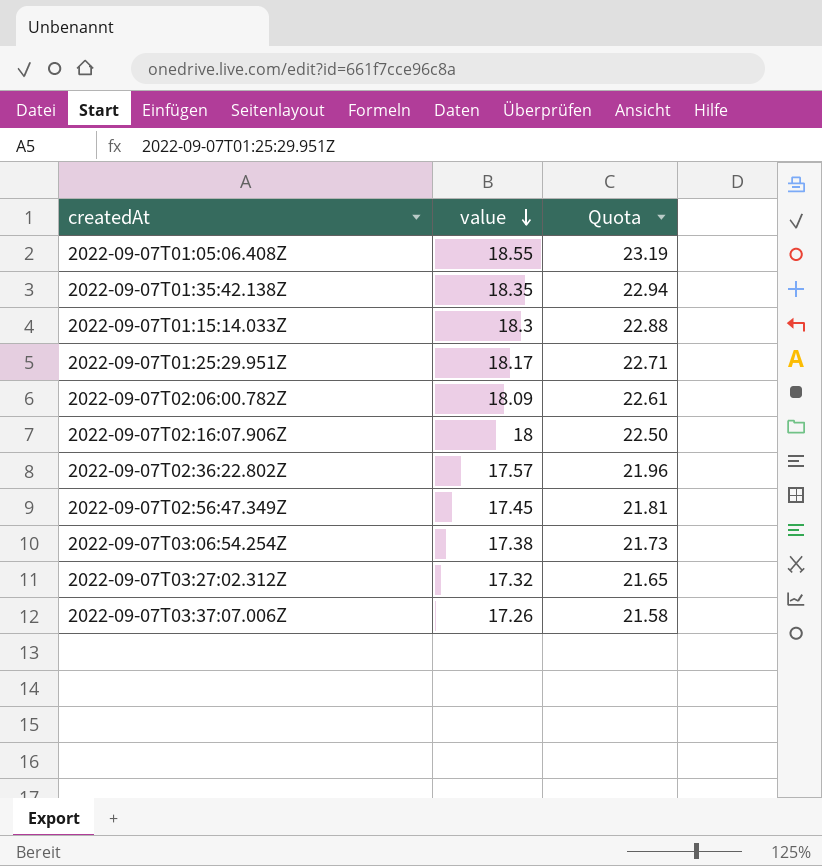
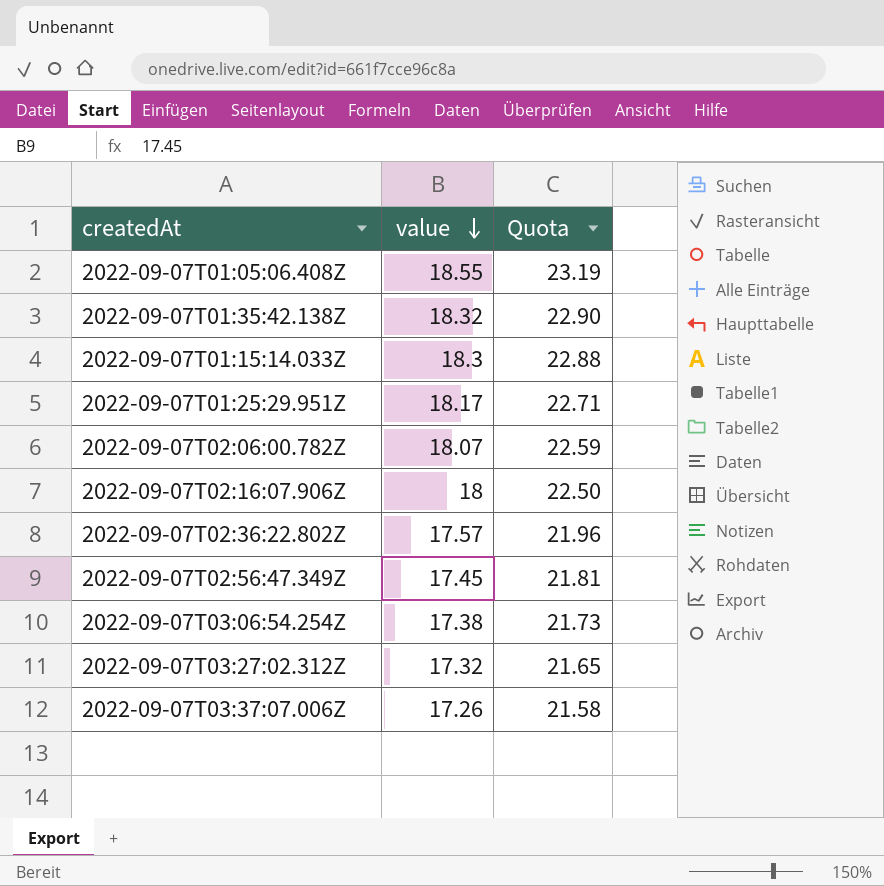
2022-09-07T01:35:42.138Z | value: 18.35 -> 18.32
2022-09-07T01:35:42.138Z | Quota: 22.94 -> 22.90
2022-09-07T02:06:00.782Z | value: 18.09 -> 18.07
2022-09-07T02:06:00.782Z | Quota: 22.61 -> 22.59

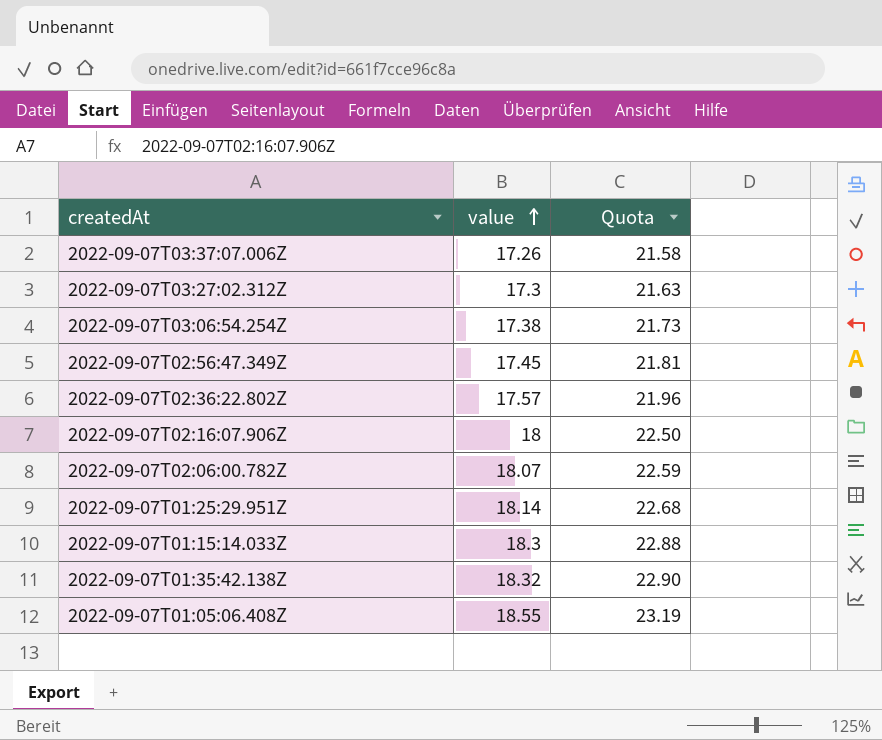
row order: value descending -> value ascending
2022-09-07T03:27:02.312Z | value: 17.32 -> 17.3
2022-09-07T03:27:02.312Z | Quota: 21.65 -> 21.63
2022-09-07T01:25:29.951Z | value: 18.17 -> 18.14
2022-09-07T01:25:29.951Z | Quota: 22.71 -> 22.68

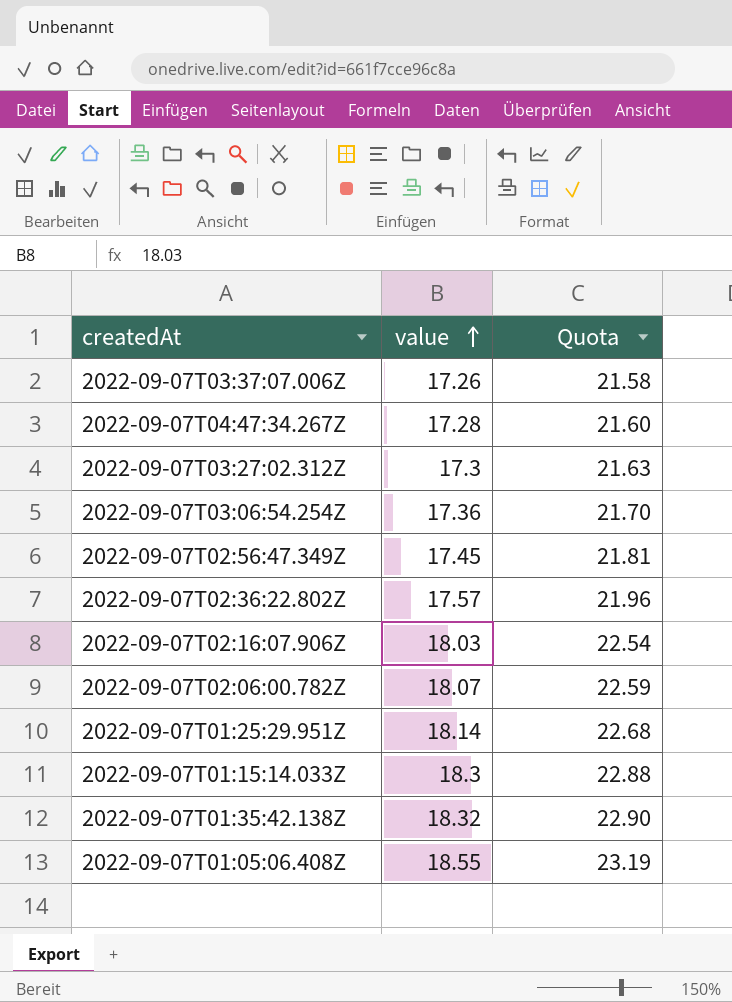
row 2022-09-07T04:47:34.267Z: none -> 17.28 | 21.60
2022-09-07T03:06:54.254Z | value: 17.38 -> 17.36
2022-09-07T03:06:54.254Z | Quota: 21.73 -> 21.70
2022-09-07T02:16:07.906Z | value: 18 -> 18.03
2022-09-07T02:16:07.906Z | Quota: 22.50 -> 22.54

